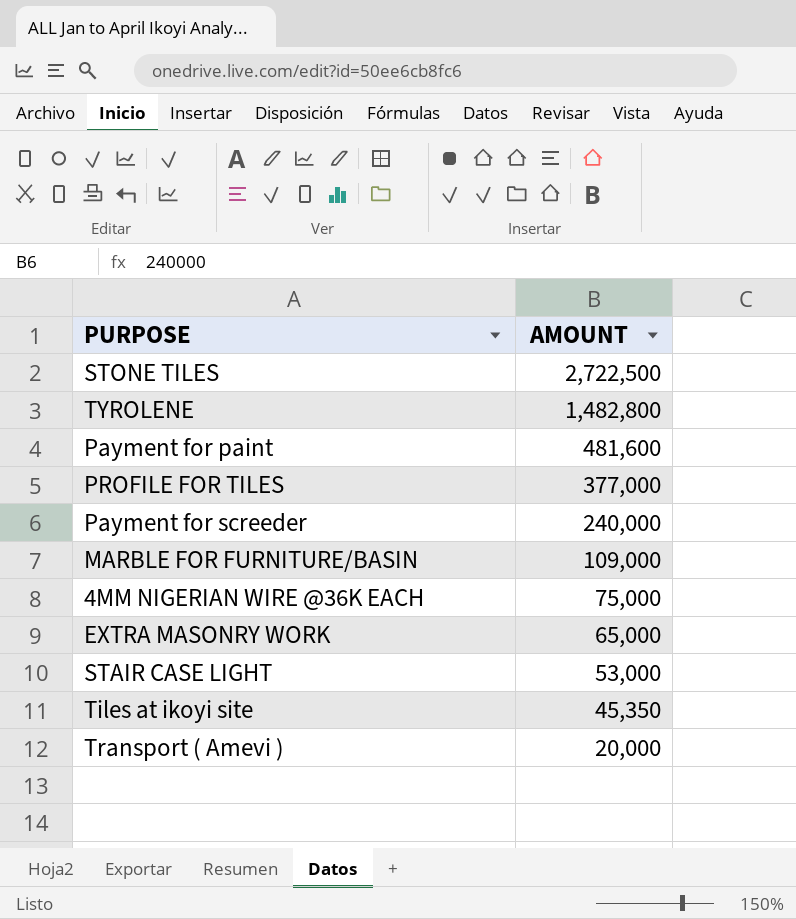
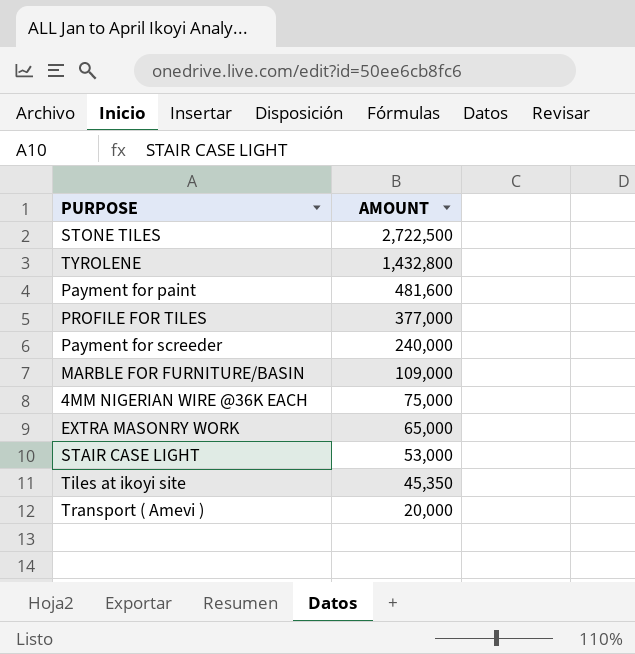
TYROLENE | AMOUNT: 1,482,800 -> 1,432,800

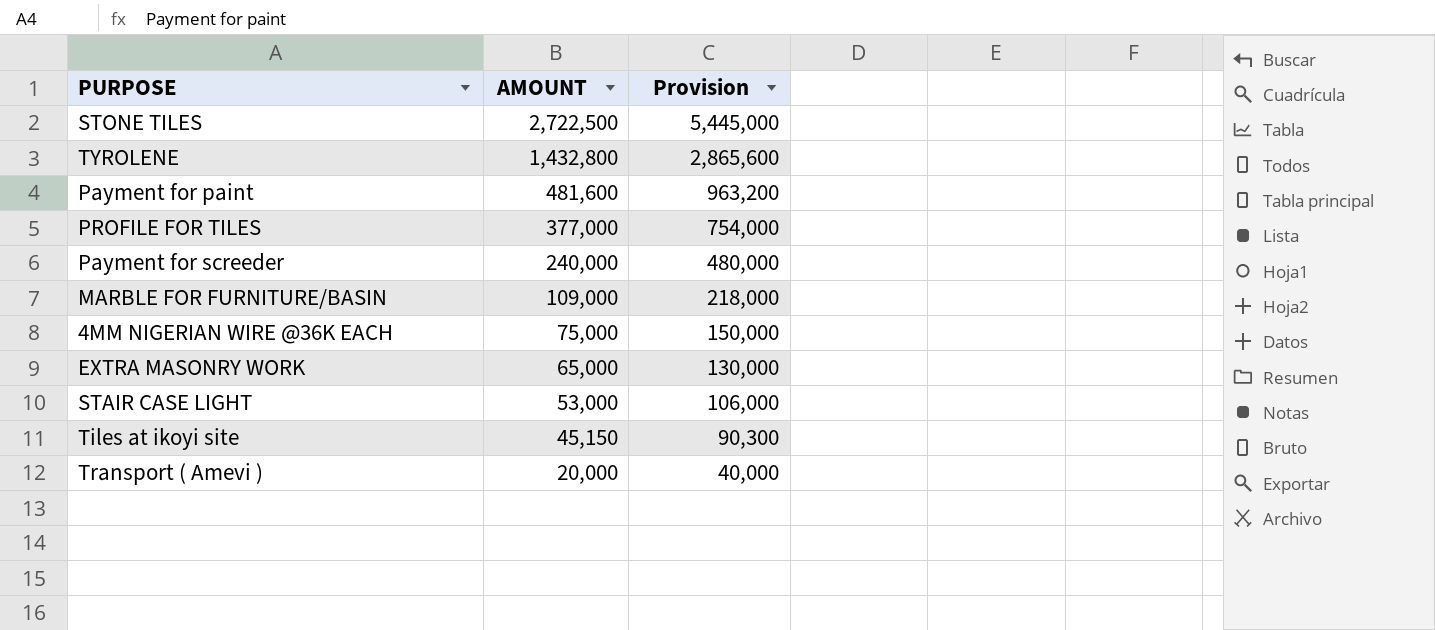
column Provision | formula: none -> [AMOUNT] * 2
Tiles at ikoyi site | AMOUNT: 45,350 -> 45,150

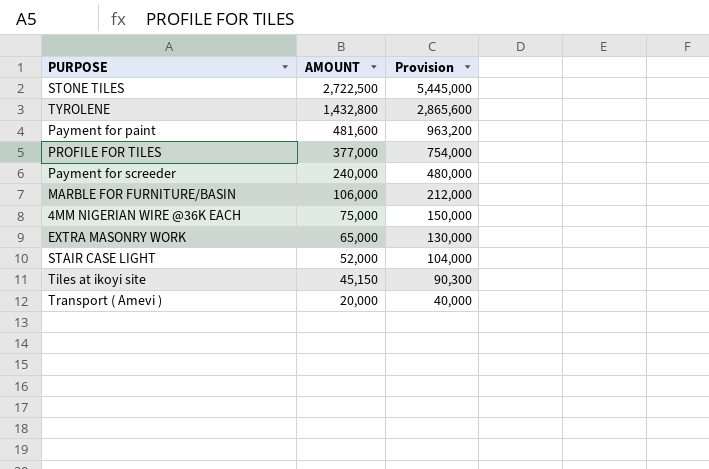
MARBLE FOR FURNITURE/BASIN | AMOUNT: 109,000 -> 106,000
MARBLE FOR FURNITURE/BASIN | Provision: 218,000 -> 212,000
STAIR CASE LIGHT | AMOUNT: 53,000 -> 52,000
STAIR CASE LIGHT | Provision: 106,000 -> 104,000

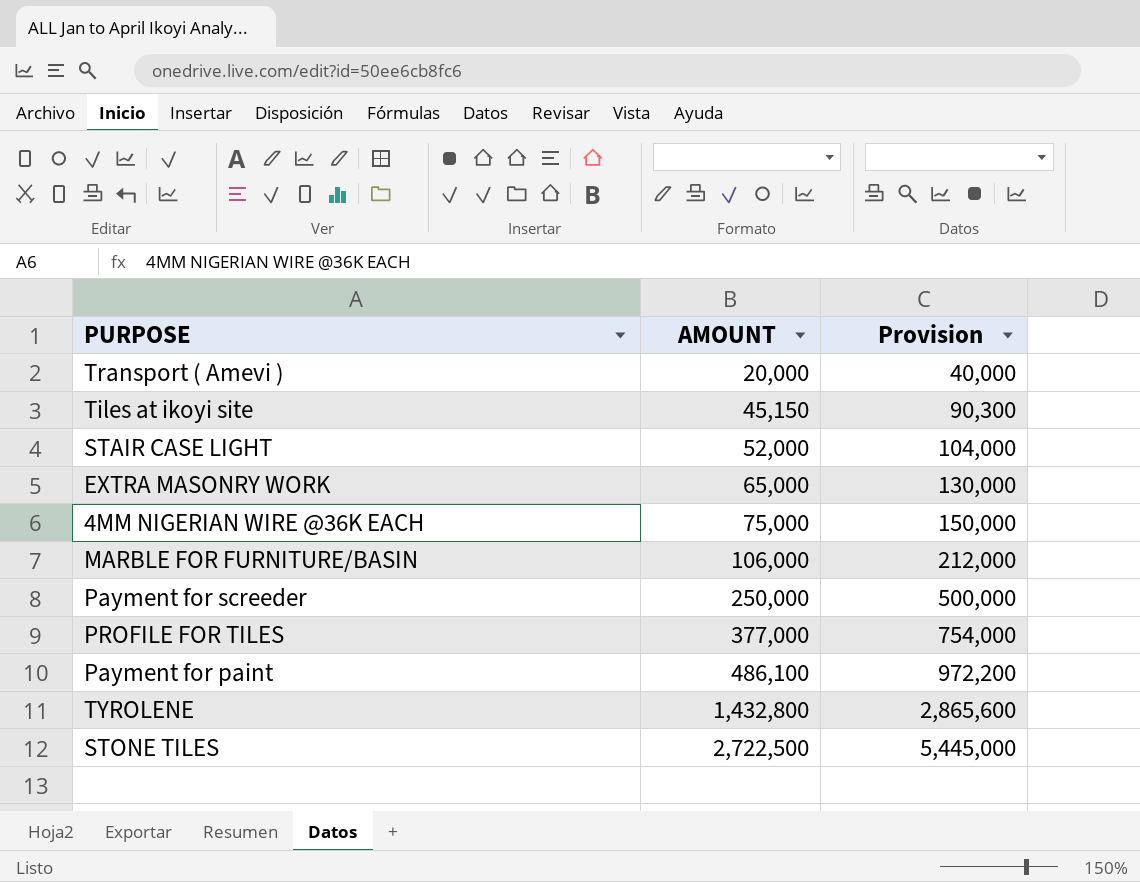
row order: AMOUNT descending -> AMOUNT ascending
Payment for screeder | AMOUNT: 240,000 -> 250,000
Payment for screeder | Provision: 480,000 -> 500,000
Payment for paint | AMOUNT: 481,600 -> 486,100
Payment for paint | Provision: 963,200 -> 972,200

